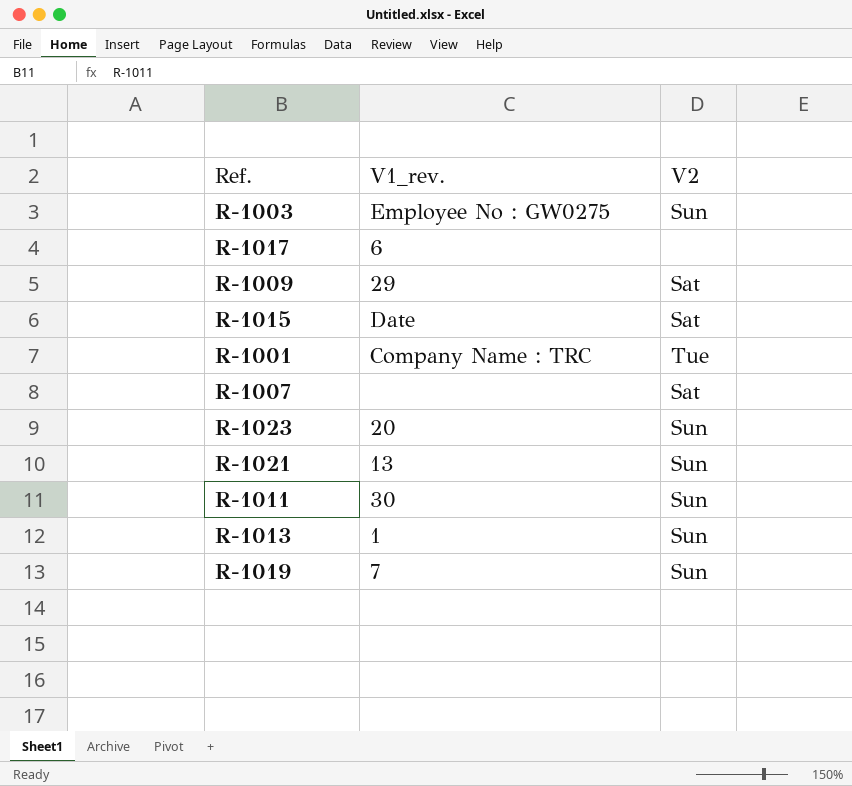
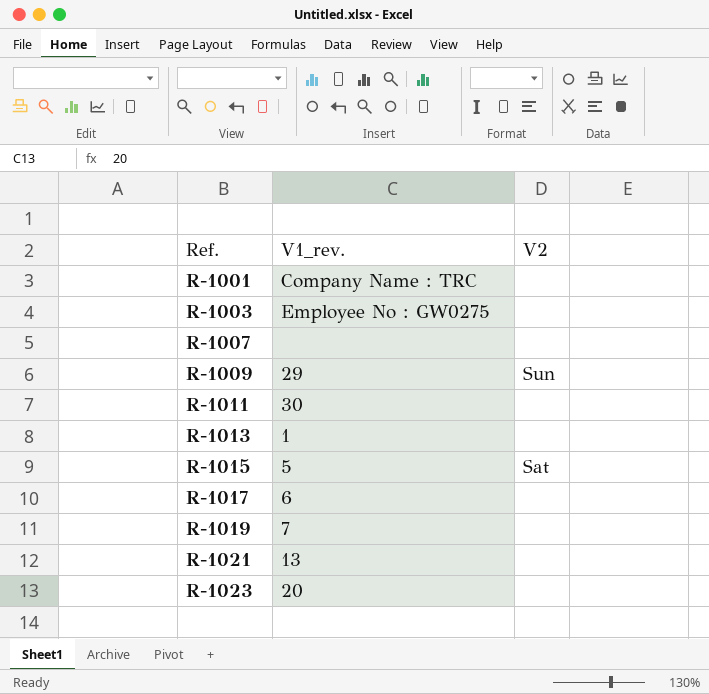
row order: none -> Ref. ascending
R-1001 | V2: Tue -> none
R-1003 | V2: Sun -> none
R-1007 | V2: Sat -> none
R-1009 | V2: Sat -> Sun
R-1011 | V2: Sun -> none
R-1013 | V2: Sun -> none
R-1015 | V1_rev.: Date -> 5
R-1019 | V2: Sun -> none
R-1021 | V2: Sun -> none
R-1023 | V2: Sun -> none

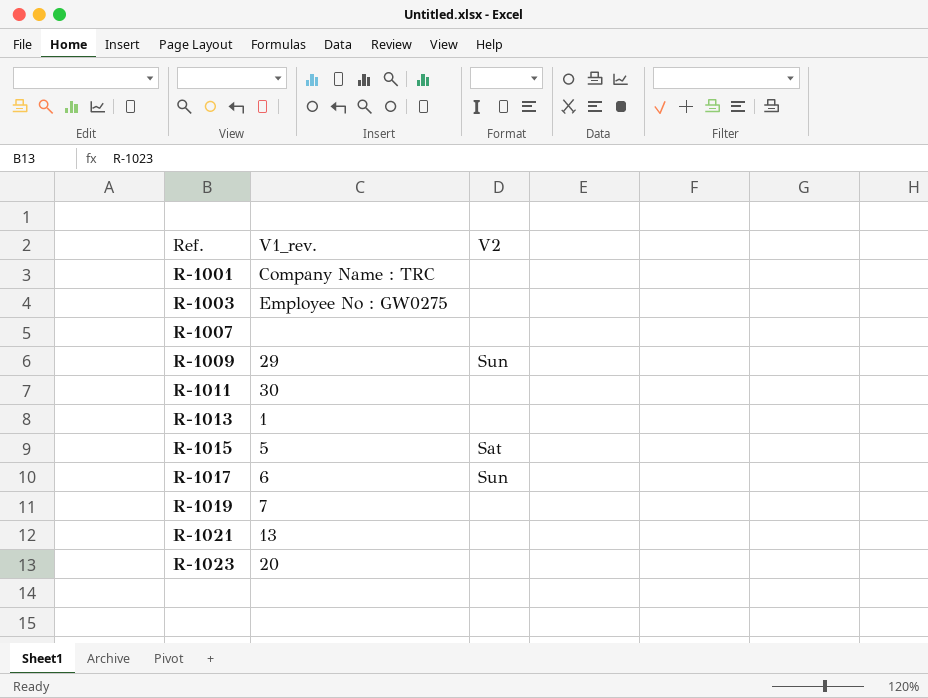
R-1017 | V2: none -> Sun

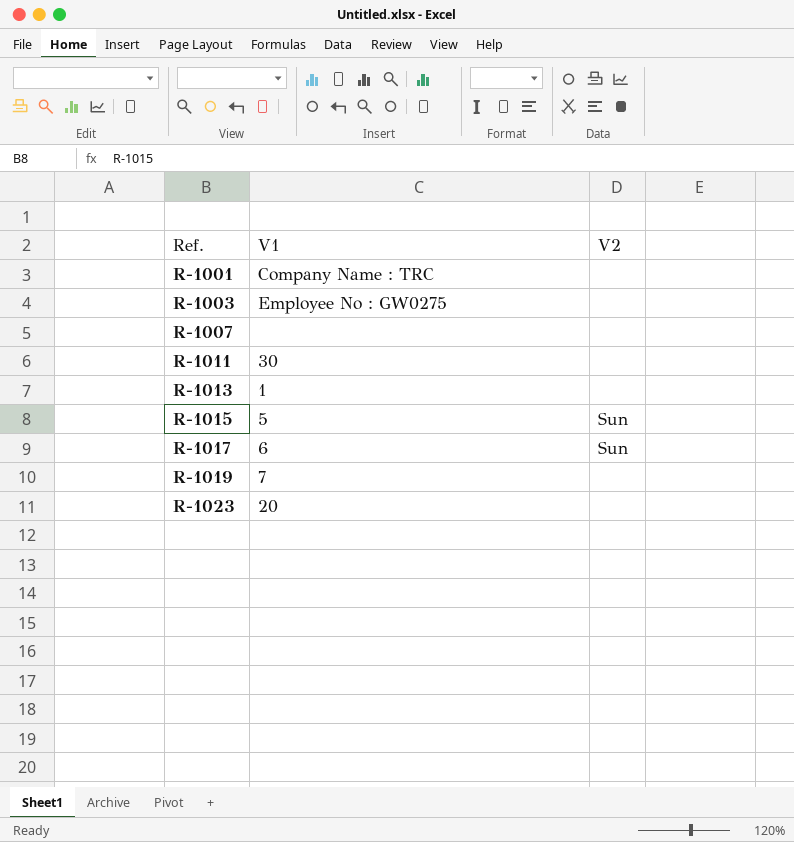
column name: V1_rev. -> V1
row R-1009: 29 | Sun -> none
row R-1021: 13 | none -> none
R-1015 | V2: Sat -> Sun

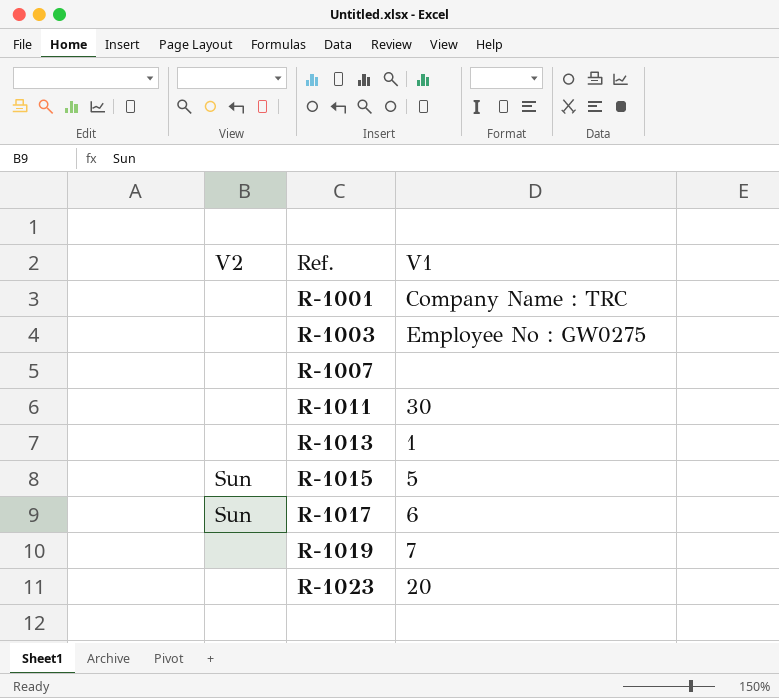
column V2 | position: 3 -> 1

